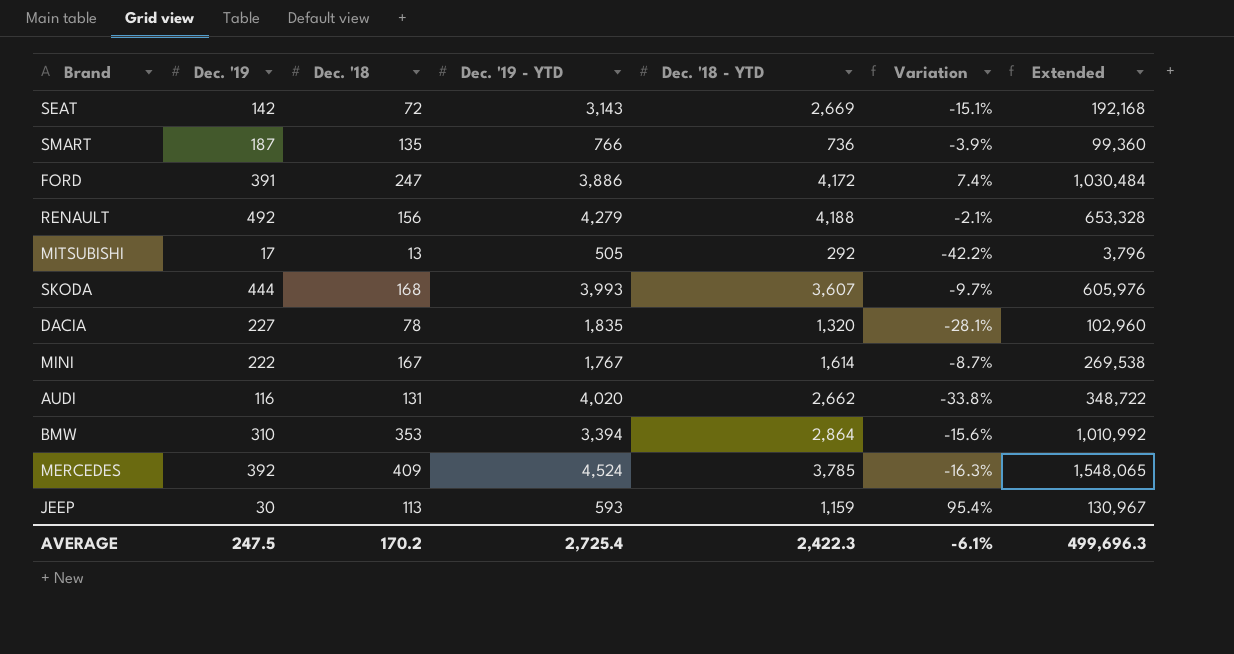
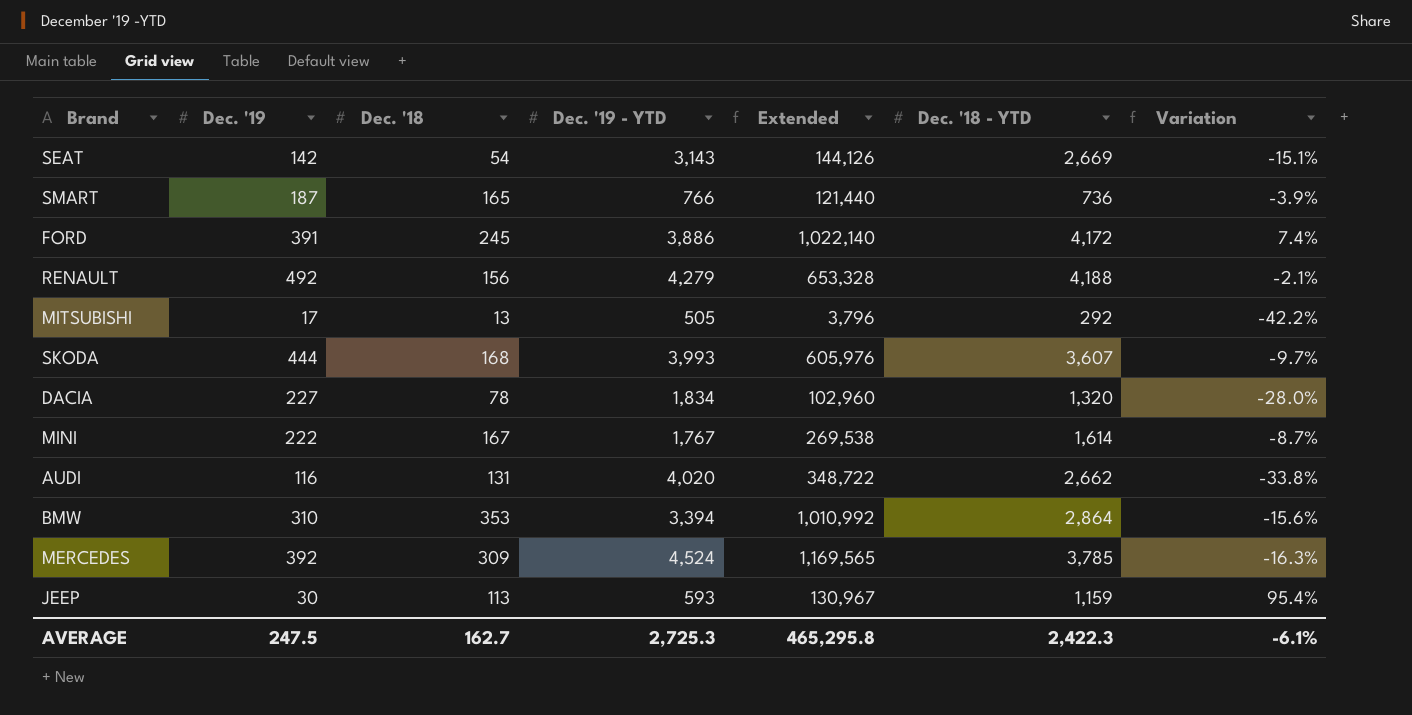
column Extended | position: 7 -> 5
SEAT | Dec. '18: 72 -> 54
SEAT | Extended: 192,168 -> 144,126
SMART | Dec. '18: 135 -> 165
SMART | Extended: 99,360 -> 121,440
FORD | Dec. '18: 247 -> 245
FORD | Extended: 1,030,484 -> 1,022,140
DACIA | Dec. '19 - YTD: 1,835 -> 1,834
DACIA | Variation: -28.1% -> -28.0%
MERCEDES | Dec. '18: 409 -> 309
MERCEDES | Extended: 1,548,065 -> 1,169,565
AVERAGE | Dec. '18: 170.2 -> 162.7
AVERAGE | Dec. '19 - YTD: 2,725.4 -> 2,725.3
AVERAGE | Extended: 499,696.3 -> 465,295.8

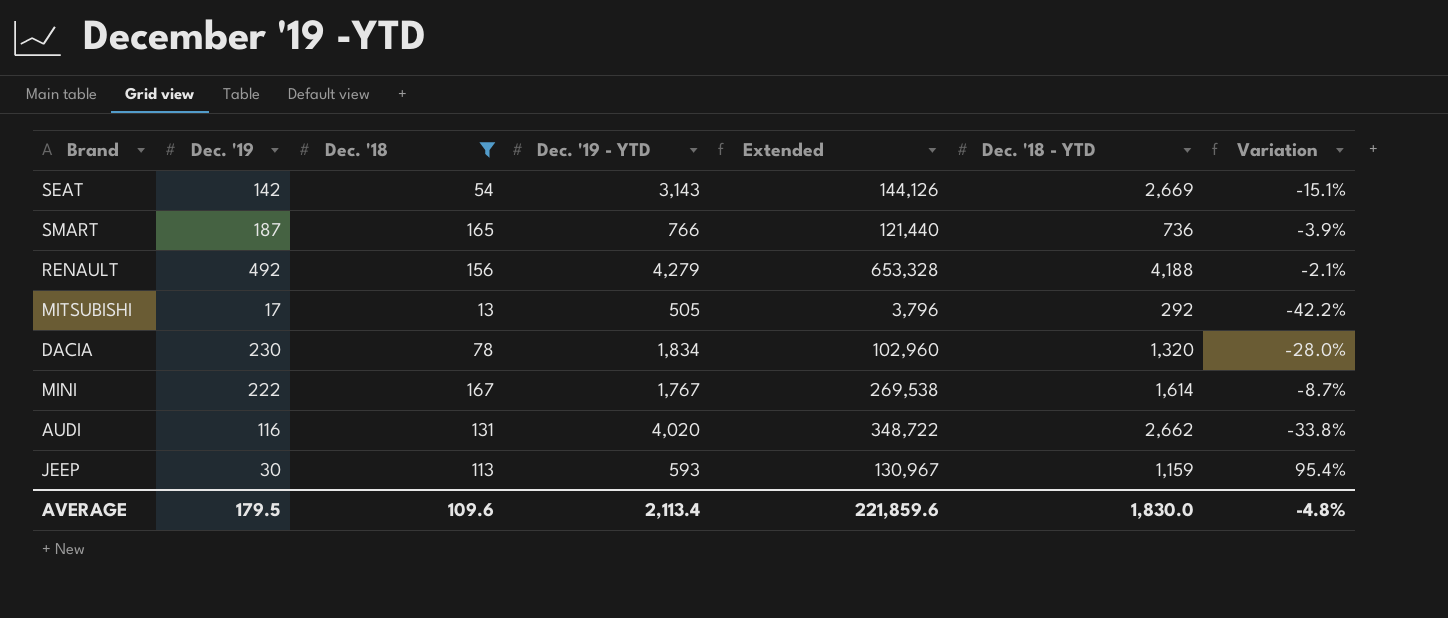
filter: none -> Dec. '18 <= 167
DACIA | Dec. '19: 227 -> 230
AVERAGE | Dec. '19: 247.5 -> 179.5
AVERAGE | Dec. '18: 162.7 -> 109.6
AVERAGE | Dec. '19 - YTD: 2,725.3 -> 2,113.4
AVERAGE | Extended: 465,295.8 -> 221,859.6
AVERAGE | Dec. '18 - YTD: 2,422.3 -> 1,830.0
AVERAGE | Variation: -6.1% -> -4.8%

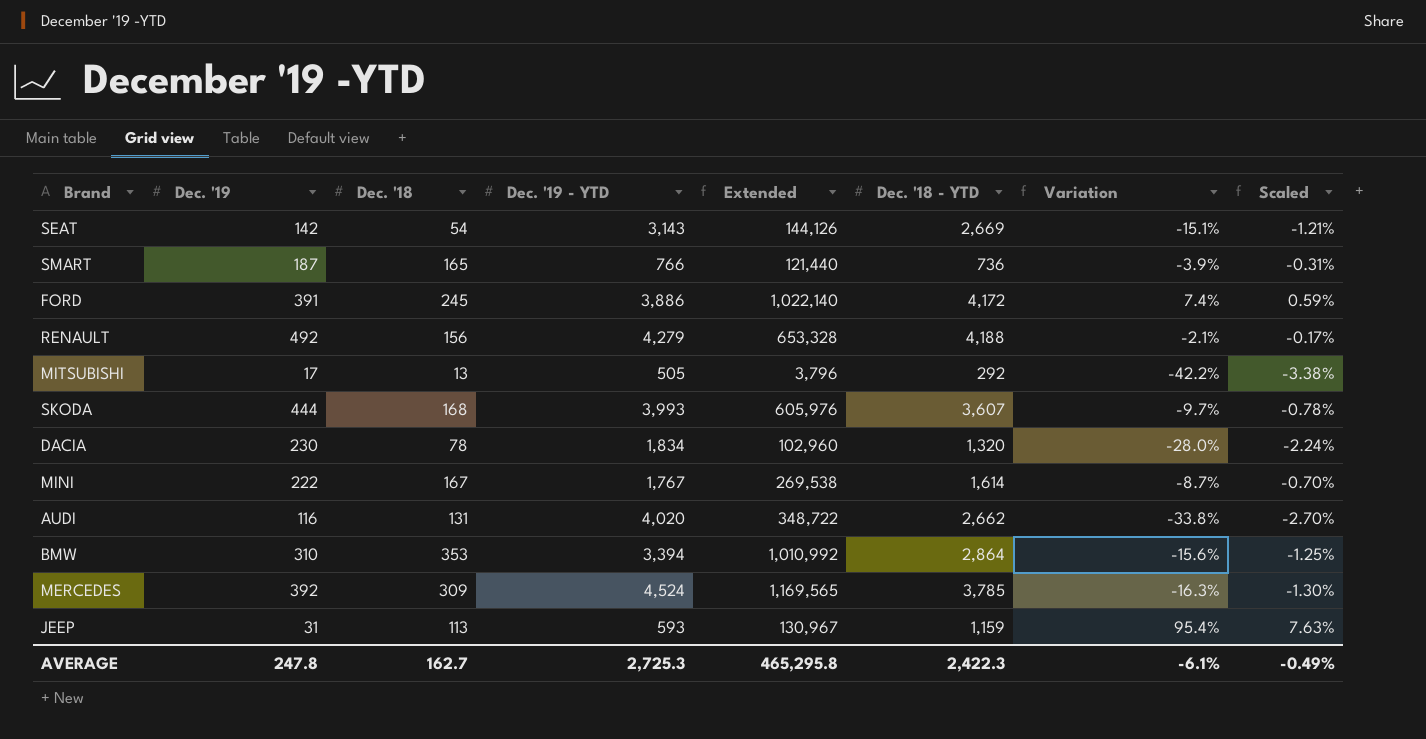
filter: Dec. '18 <= 167 -> none
column Scaled | formula: none -> [Variation] * 0.08
JEEP | Dec. '19: 30 -> 31
AVERAGE | Dec. '19: 179.5 -> 247.8
AVERAGE | Dec. '18: 109.6 -> 162.7
AVERAGE | Dec. '19 - YTD: 2,113.4 -> 2,725.3
AVERAGE | Extended: 221,859.6 -> 465,295.8
AVERAGE | Dec. '18 - YTD: 1,830.0 -> 2,422.3
AVERAGE | Variation: -4.8% -> -6.1%

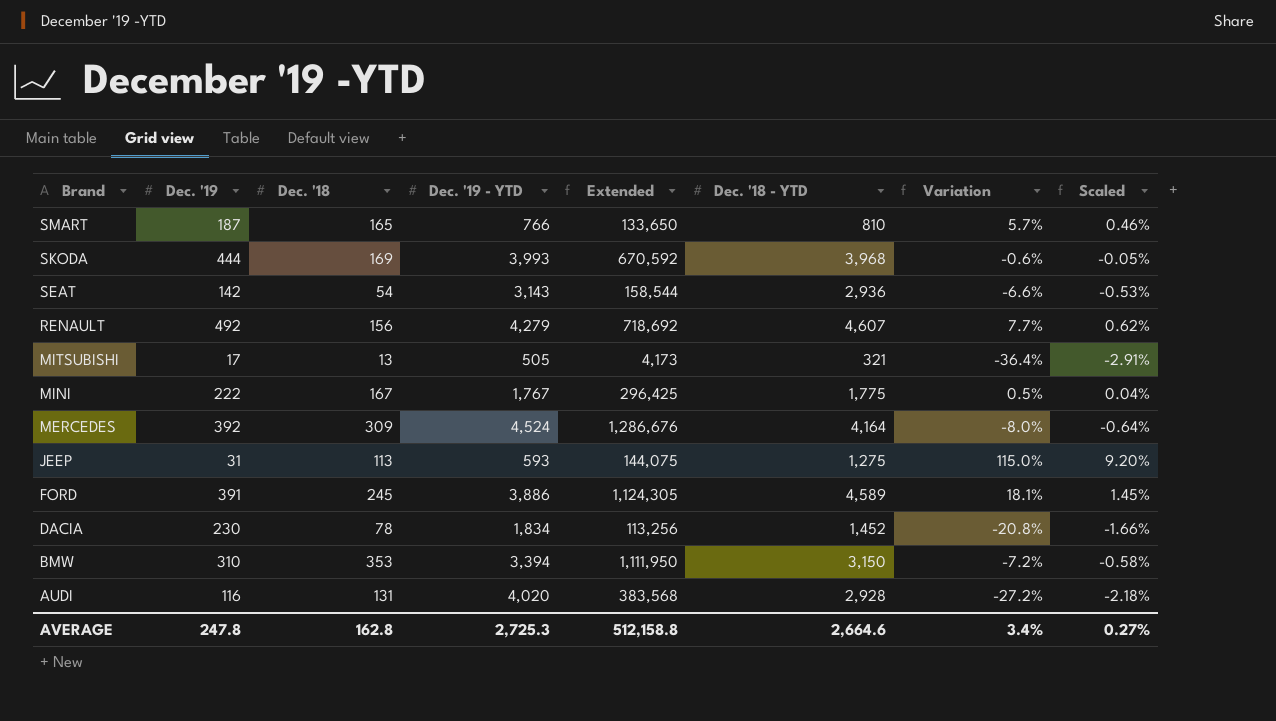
row order: none -> Brand descending
SMART | Extended: 121,440 -> 133,650
SMART | Dec. '18 - YTD: 736 -> 810
SMART | Variation: -3.9% -> 5.7%
SMART | Scaled: -0.31% -> 0.46%
SKODA | Dec. '18: 168 -> 169
SKODA | Extended: 605,976 -> 670,592
SKODA | Dec. '18 - YTD: 3,607 -> 3,968
SKODA | Variation: -9.7% -> -0.6%
SKODA | Scaled: -0.78% -> -0.05%
SEAT | Extended: 144,126 -> 158,544
SEAT | Dec. '18 - YTD: 2,669 -> 2,936
SEAT | Variation: -15.1% -> -6.6%
SEAT | Scaled: -1.21% -> -0.53%
RENAULT | Extended: 653,328 -> 718,692
RENAULT | Dec. '18 - YTD: 4,188 -> 4,607
RENAULT | Variation: -2.1% -> 7.7%
RENAULT | Scaled: -0.17% -> 0.62%
MITSUBISHI | Extended: 3,796 -> 4,173
MITSUBISHI | Dec. '18 - YTD: 292 -> 321
MITSUBISHI | Variation: -42.2% -> -36.4%
MITSUBISHI | Scaled: -3.38% -> -2.91%
MINI | Extended: 269,538 -> 296,425
MINI | Dec. '18 - YTD: 1,614 -> 1,775
MINI | Variation: -8.7% -> 0.5%
MINI | Scaled: -0.70% -> 0.04%
MERCEDES | Extended: 1,169,565 -> 1,286,676
MERCEDES | Dec. '18 - YTD: 3,785 -> 4,164
MERCEDES | Variation: -16.3% -> -8.0%
MERCEDES | Scaled: -1.30% -> -0.64%
JEEP | Extended: 130,967 -> 144,075
JEEP | Dec. '18 - YTD: 1,159 -> 1,275
JEEP | Variation: 95.4% -> 115.0%
JEEP | Scaled: 7.63% -> 9.20%
FORD | Extended: 1,022,140 -> 1,124,305
FORD | Dec. '18 - YTD: 4,172 -> 4,589
FORD | Variation: 7.4% -> 18.1%
FORD | Scaled: 0.59% -> 1.45%
DACIA | Extended: 102,960 -> 113,256
DACIA | Dec. '18 - YTD: 1,320 -> 1,452
DACIA | Variation: -28.0% -> -20.8%
DACIA | Scaled: -2.24% -> -1.66%
BMW | Extended: 1,010,992 -> 1,111,950
BMW | Dec. '18 - YTD: 2,864 -> 3,150
BMW | Variation: -15.6% -> -7.2%
BMW | Scaled: -1.25% -> -0.58%
AUDI | Extended: 348,722 -> 383,568
AUDI | Dec. '18 - YTD: 2,662 -> 2,928
AUDI | Variation: -33.8% -> -27.2%
AUDI | Scaled: -2.70% -> -2.18%
AVERAGE | Dec. '18: 162.7 -> 162.8
AVERAGE | Extended: 465,295.8 -> 512,158.8
AVERAGE | Dec. '18 - YTD: 2,422.3 -> 2,664.6
AVERAGE | Variation: -6.1% -> 3.4%
AVERAGE | Scaled: -0.49% -> 0.27%

